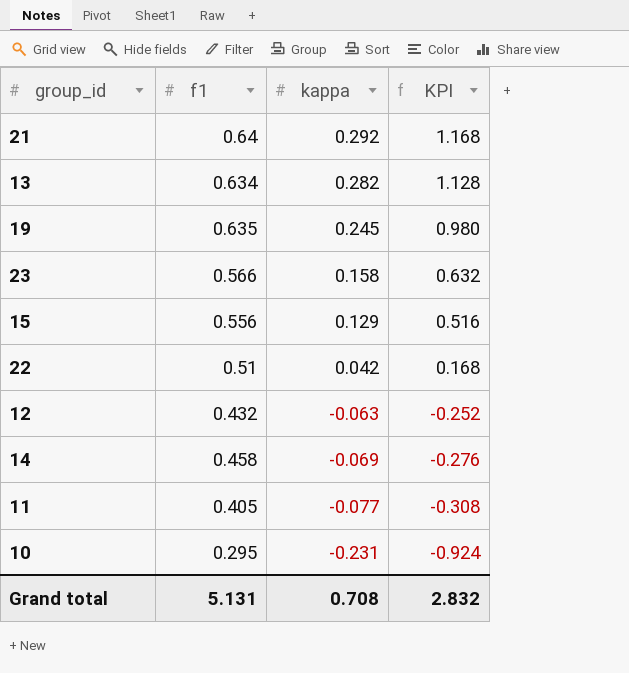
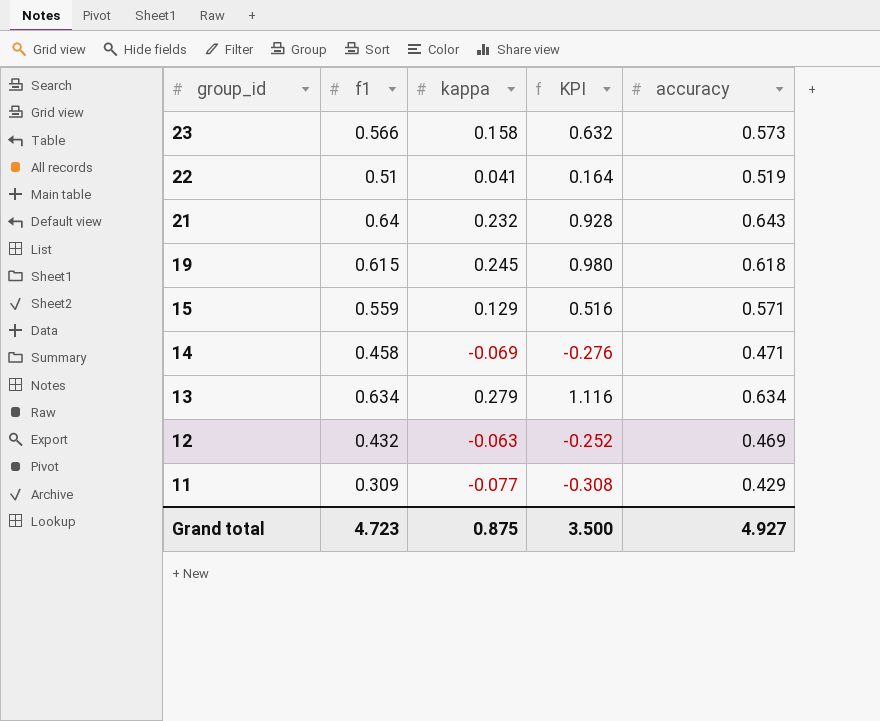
row order: kappa descending -> group_id descending
column accuracy | position: none -> 5
row 10: 0.295 | -0.231 | -0.924 -> none
22 | kappa: 0.042 -> 0.041
22 | KPI: 0.168 -> 0.164
21 | kappa: 0.292 -> 0.232
21 | KPI: 1.168 -> 0.928
19 | f1: 0.635 -> 0.615
15 | f1: 0.556 -> 0.559
13 | kappa: 0.282 -> 0.279
13 | KPI: 1.128 -> 1.116
11 | f1: 0.405 -> 0.309
Grand total | f1: 5.131 -> 4.723
Grand total | kappa: 0.708 -> 0.875
Grand total | KPI: 2.832 -> 3.500

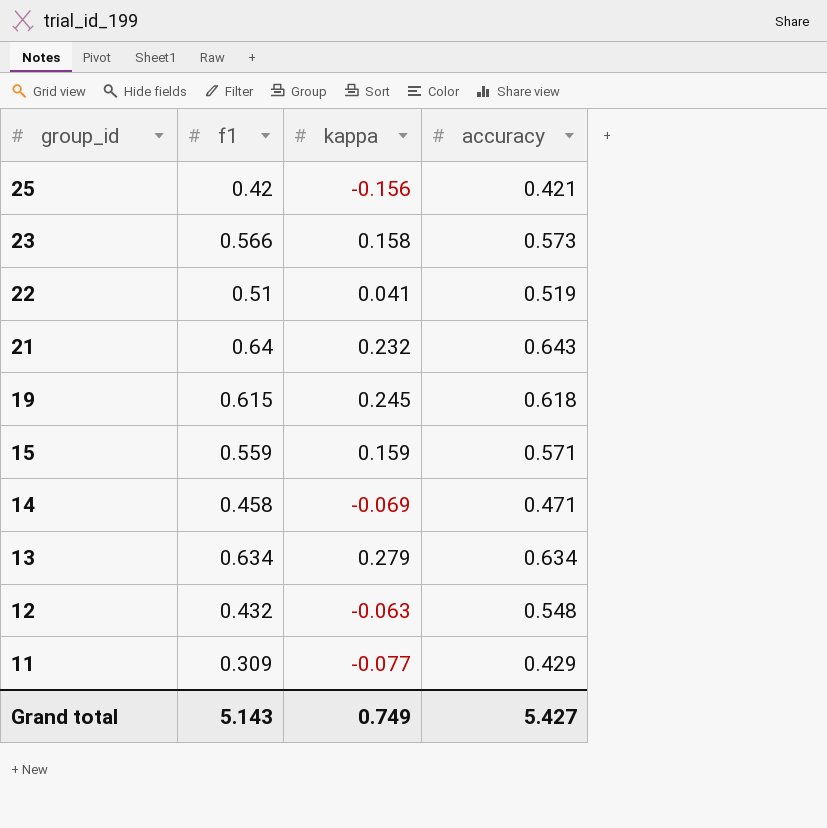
column KPI | formula: [kappa] * 4 -> none
row 25: none -> 0.42 | -0.156 | 0.421
15 | kappa: 0.129 -> 0.159
12 | accuracy: 0.469 -> 0.548
Grand total | f1: 4.723 -> 5.143
Grand total | kappa: 0.875 -> 0.749
Grand total | accuracy: 4.927 -> 5.427

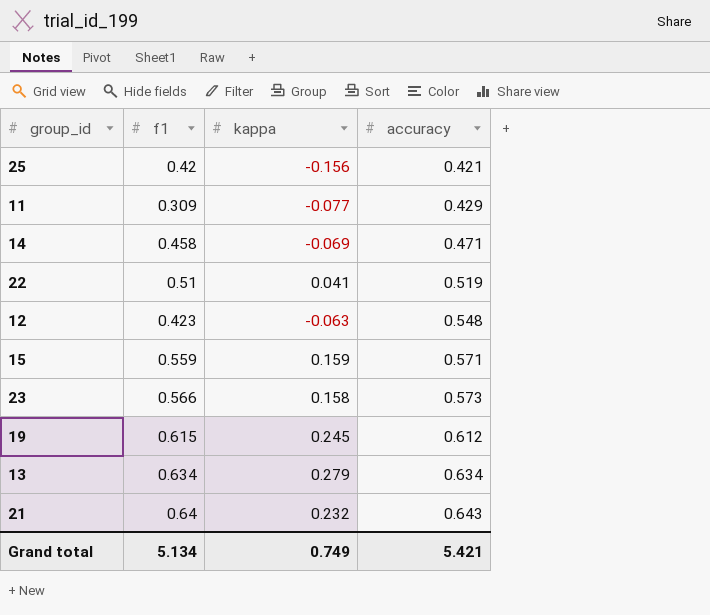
row order: group_id descending -> accuracy ascending
12 | f1: 0.432 -> 0.423
19 | accuracy: 0.618 -> 0.612
Grand total | f1: 5.143 -> 5.134
Grand total | accuracy: 5.427 -> 5.421

